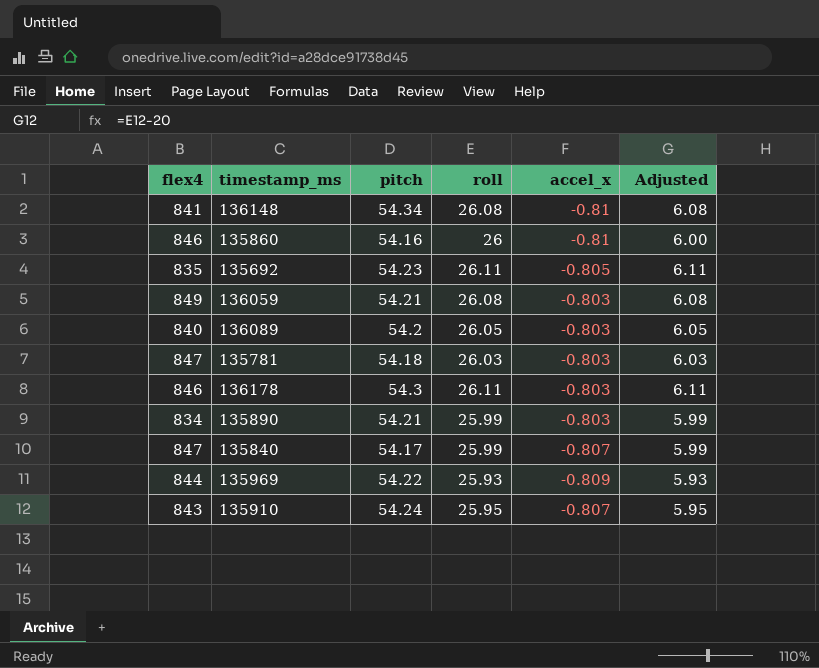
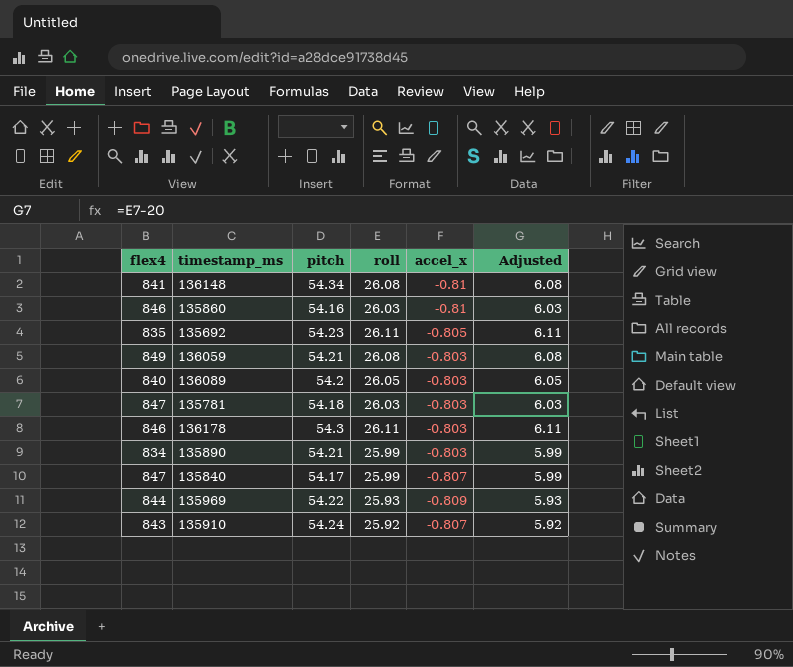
135860 | roll: 26 -> 26.03
135860 | Adjusted: 6.00 -> 6.03
135910 | roll: 25.95 -> 25.92
135910 | Adjusted: 5.95 -> 5.92

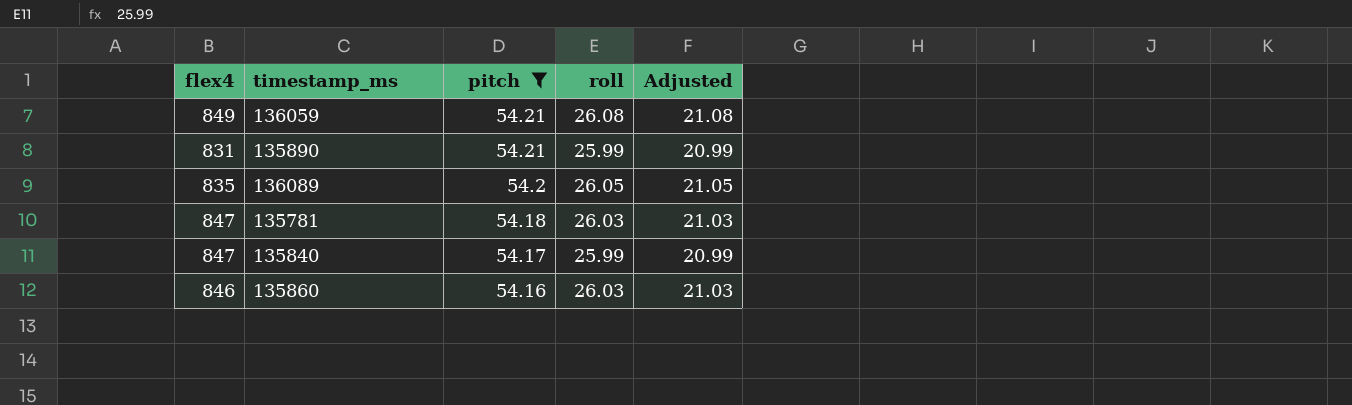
filter: none -> pitch <= 54.21
row order: none -> pitch descending
column accel_x | position: 5 -> none
column Adjusted | formula: [roll] - 20 -> [roll] - 5
135890 | flex4: 834 -> 831
136089 | flex4: 840 -> 835

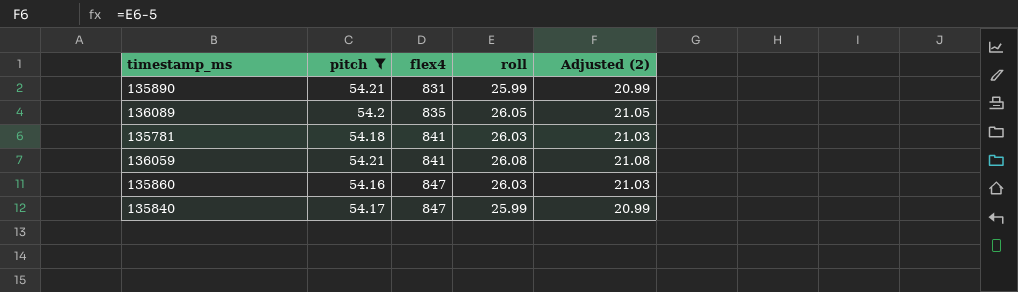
row order: pitch descending -> flex4 ascending
column flex4 | position: 1 -> 3
column name: Adjusted -> Adjusted (2)
135781 | flex4: 847 -> 841
136059 | flex4: 849 -> 841
135860 | flex4: 846 -> 847

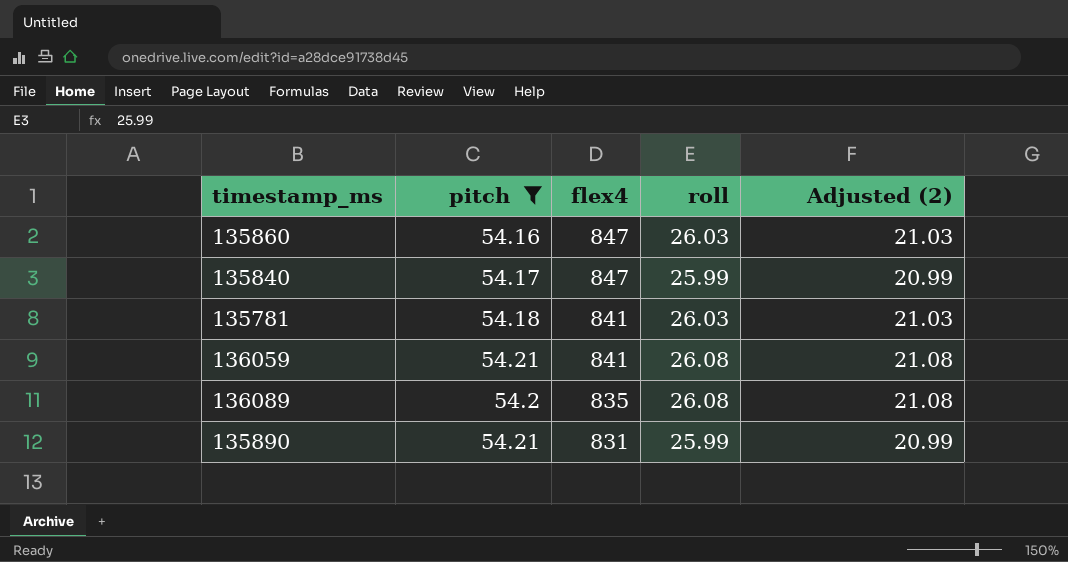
row order: flex4 ascending -> flex4 descending
136089 | roll: 26.05 -> 26.08
136089 | Adjusted (2): 21.05 -> 21.08

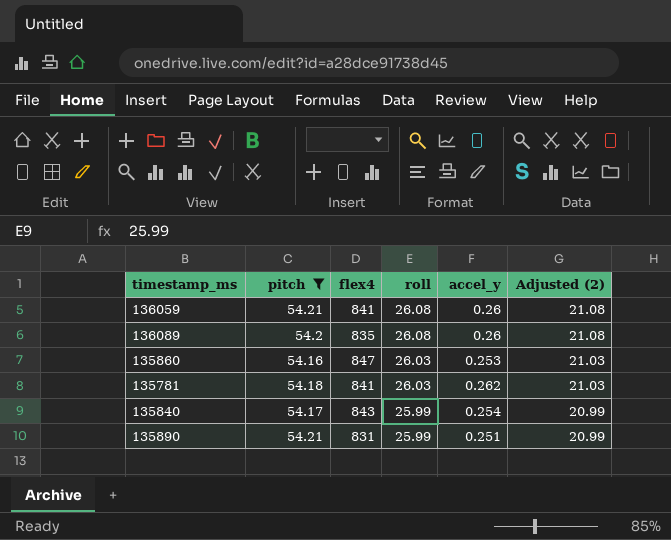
row order: flex4 descending -> roll descending
column accel_y | position: none -> 5
135840 | flex4: 847 -> 843

